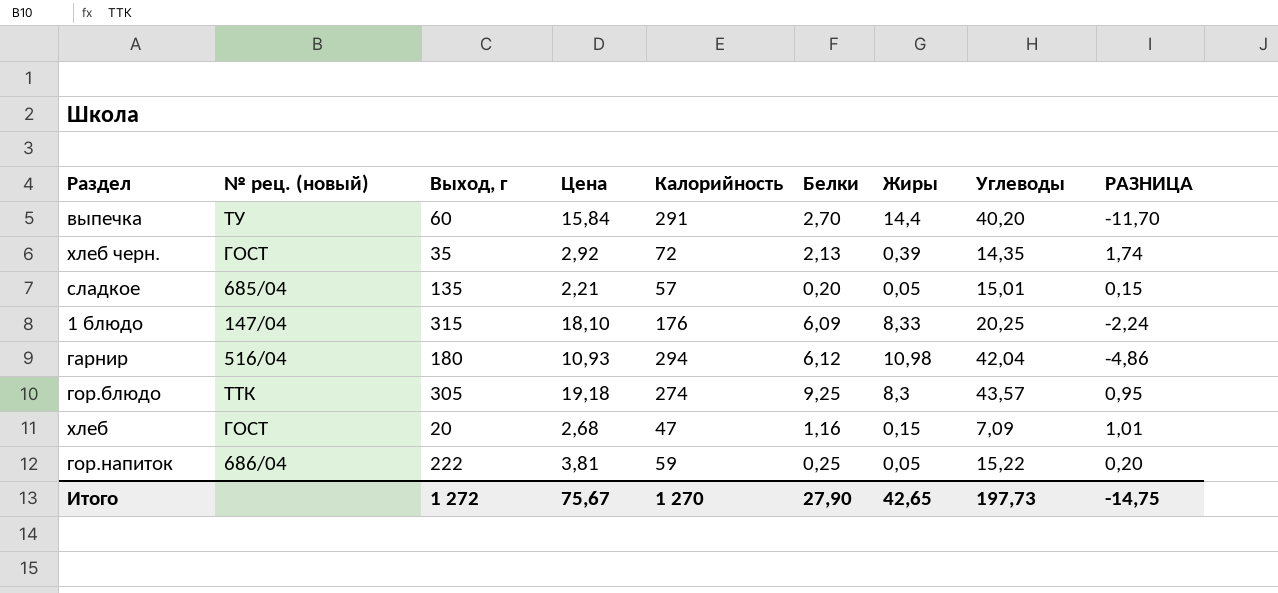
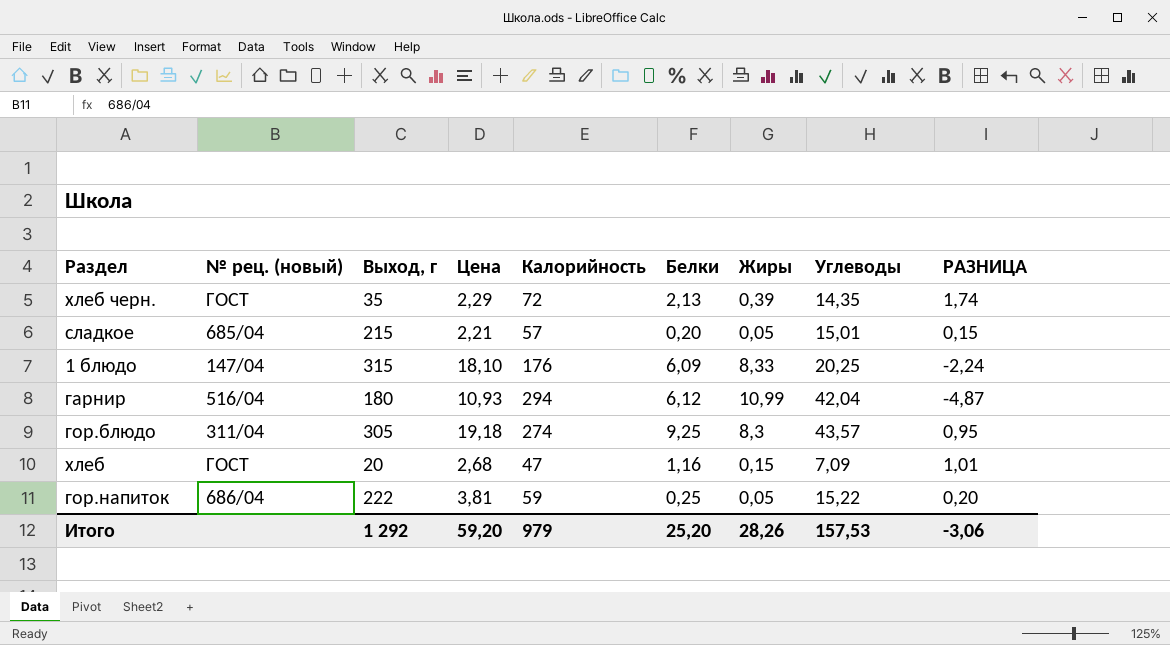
row выпечка: ТУ | 60 | 15,84 | 291 | 2,70 | 14,4 | 40,20 | -11,70 -> none
хлеб черн. | Цена: 2,92 -> 2,29
сладкое | Выход, г: 135 -> 215
гарнир | Жиры: 10,98 -> 10,99
гарнир | РАЗНИЦА: -4,86 -> -4,87
гор.блюдо | № рец. (новый): ТТК -> 311/04
Итого | Выход, г: 1 272 -> 1 292
Итого | Цена: 75,67 -> 59,20
Итого | Калорийность: 1 270 -> 979
Итого | Белки: 27,90 -> 25,20
Итого | Жиры: 42,65 -> 28,26
Итого | Углеводы: 197,73 -> 157,53
Итого | РАЗНИЦА: -14,75 -> -3,06

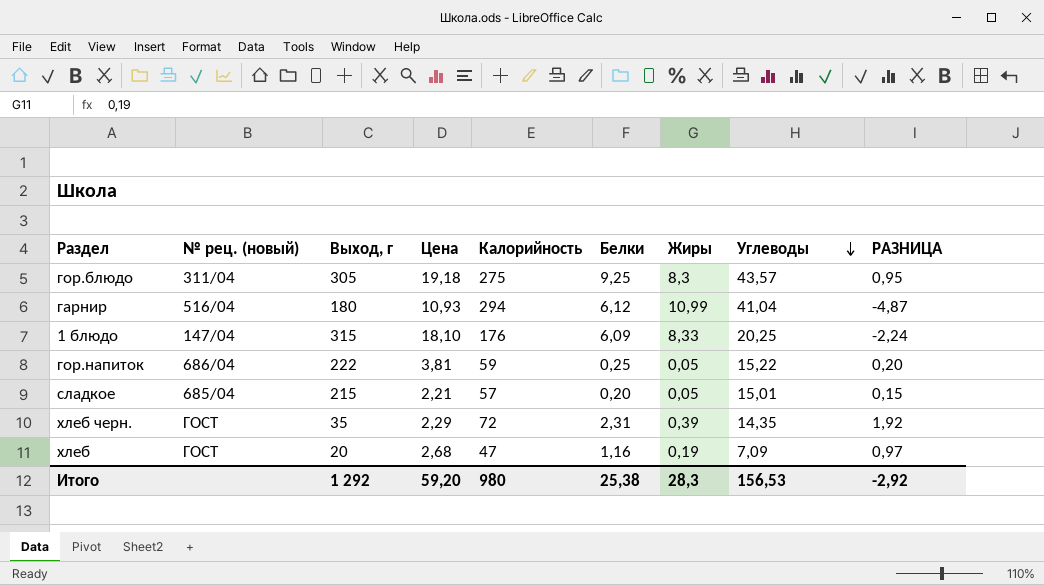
row order: none -> Углеводы descending
гор.блюдо | Калорийность: 274 -> 275
гарнир | Углеводы: 42,04 -> 41,04
хлеб черн. | Белки: 2,13 -> 2,31
хлеб черн. | РАЗНИЦА: 1,74 -> 1,92
хлеб | Жиры: 0,15 -> 0,19
хлеб | РАЗНИЦА: 1,01 -> 0,97
Итого | Калорийность: 979 -> 980
Итого | Белки: 25,20 -> 25,38
Итого | Жиры: 28,26 -> 28,3
Итого | Углеводы: 157,53 -> 156,53
Итого | РАЗНИЦА: -3,06 -> -2,92

